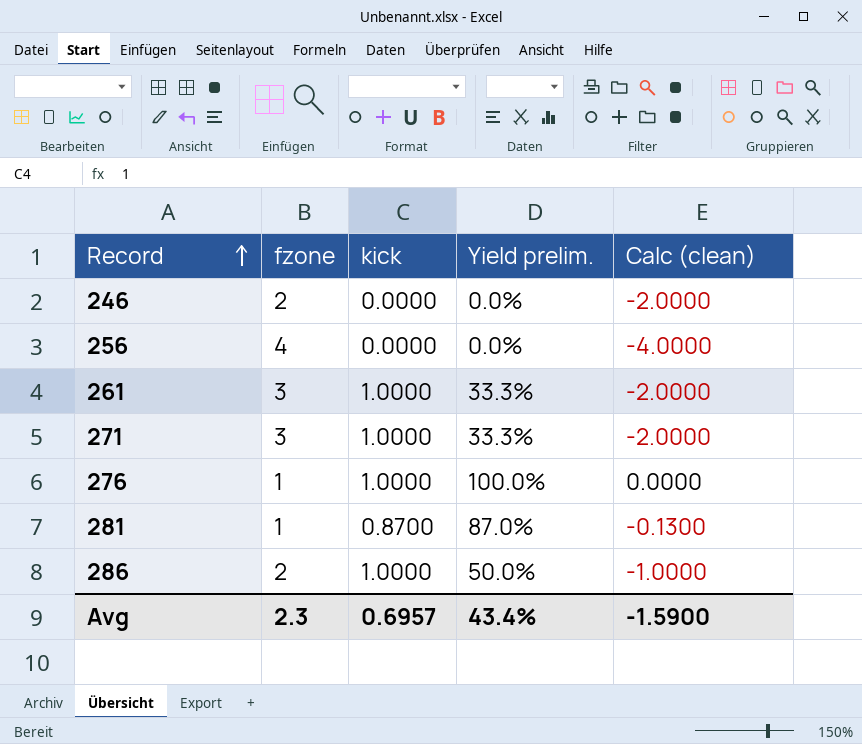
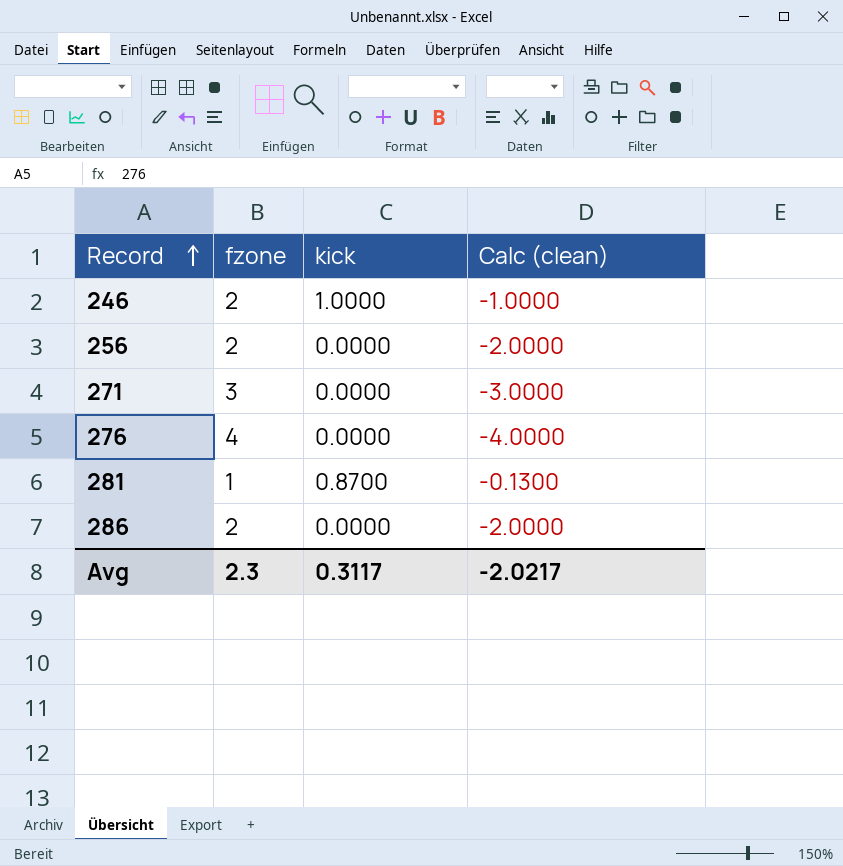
column Yield prelim. | formula: [kick] / [fzone] -> none
row 261: 3 | 1.0000 | 33.3% | -2.0000 -> none
246 | kick: 0.0000 -> 1.0000
246 | Calc (clean): -2.0000 -> -1.0000
256 | fzone: 4 -> 2
256 | Calc (clean): -4.0000 -> -2.0000
271 | kick: 1.0000 -> 0.0000
271 | Calc (clean): -2.0000 -> -3.0000
276 | fzone: 1 -> 4
276 | kick: 1.0000 -> 0.0000
276 | Calc (clean): 0.0000 -> -4.0000
286 | kick: 1.0000 -> 0.0000
286 | Calc (clean): -1.0000 -> -2.0000
Avg | kick: 0.6957 -> 0.3117
Avg | Calc (clean): -1.5900 -> -2.0217

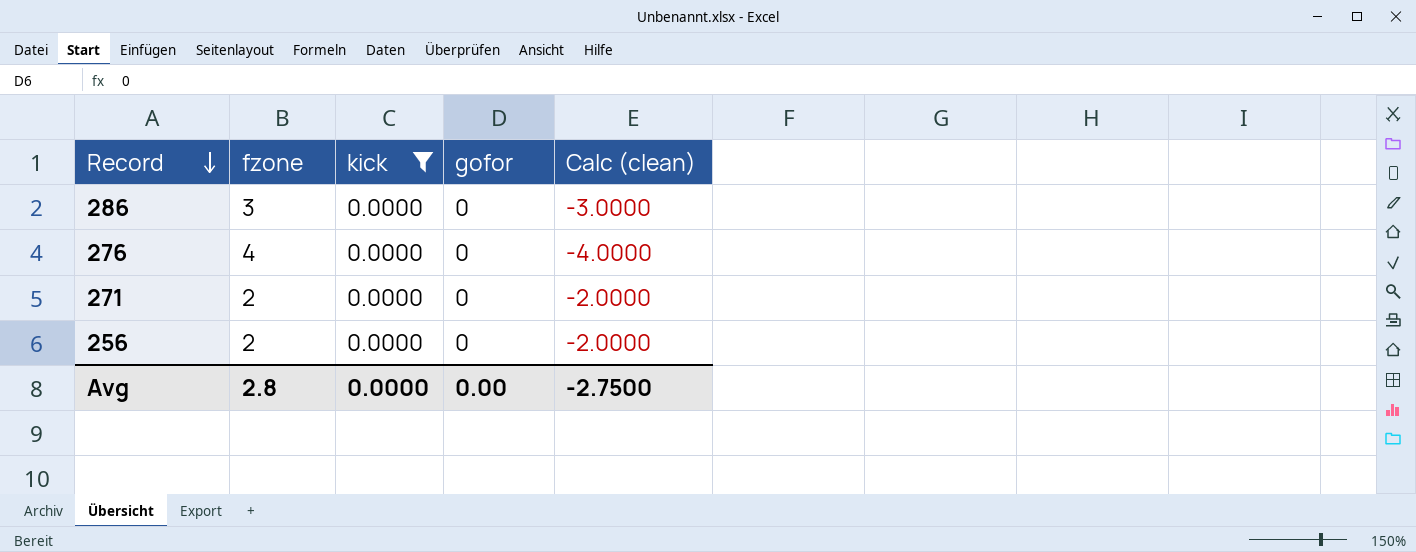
filter: none -> kick = 0.0000
row order: Record ascending -> Record descending
column gofor | position: none -> 4
286 | fzone: 2 -> 3
286 | Calc (clean): -2.0000 -> -3.0000
271 | fzone: 3 -> 2
271 | Calc (clean): -3.0000 -> -2.0000
Avg | fzone: 2.3 -> 2.8
Avg | kick: 0.3117 -> 0.0000
Avg | Calc (clean): -2.0217 -> -2.7500

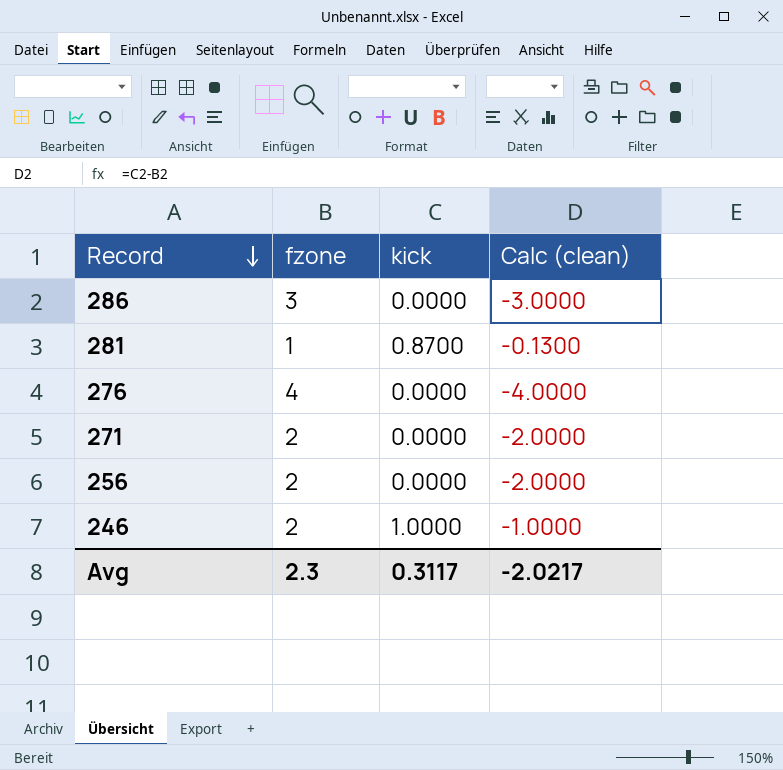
filter: kick = 0.0000 -> none
column gofor | position: 4 -> none
Avg | fzone: 2.8 -> 2.3
Avg | kick: 0.0000 -> 0.3117
Avg | Calc (clean): -2.7500 -> -2.0217

